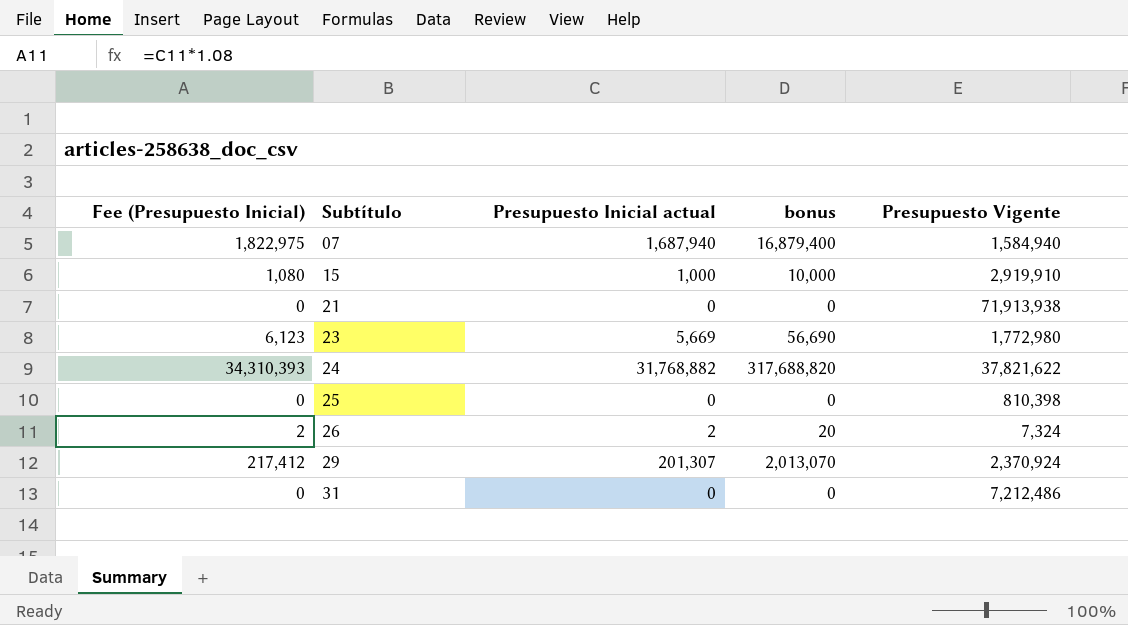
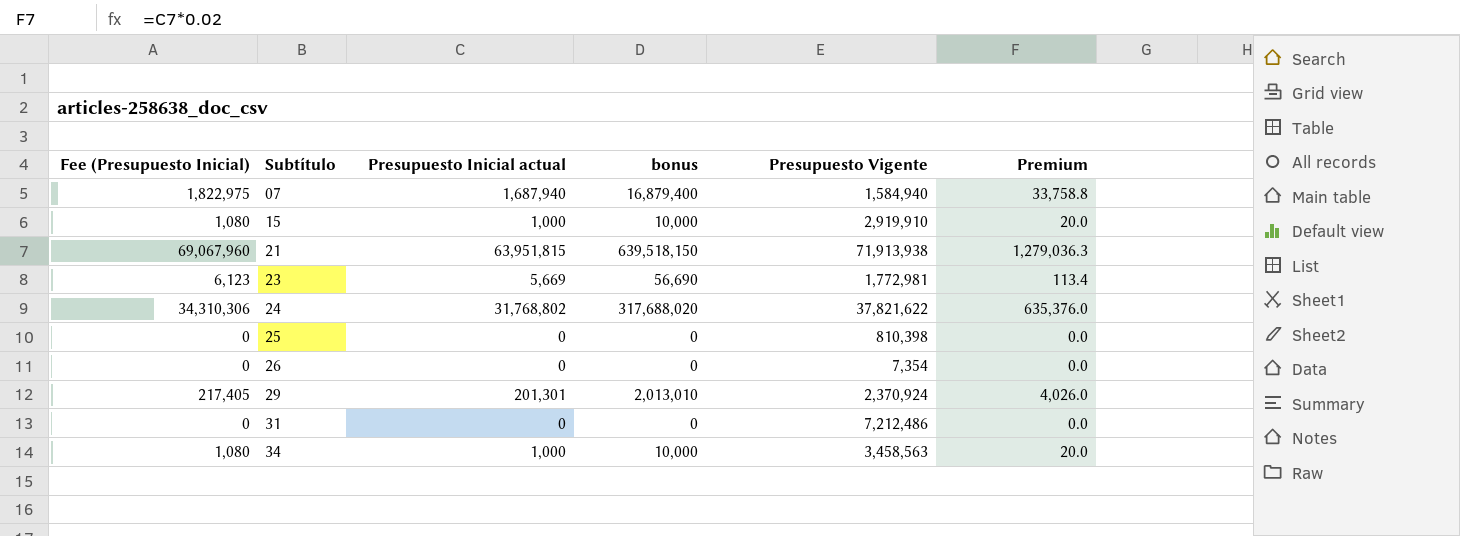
column Premium | formula: none -> [Presupuesto Inicial actual] * 0.02
21 | Fee (Presupuesto Inicial): 0 -> 69,067,960
21 | Presupuesto Inicial actual: 0 -> 63,951,815
21 | bonus: 0 -> 639,518,150
23 | Presupuesto Vigente: 1,772,980 -> 1,772,981
24 | Fee (Presupuesto Inicial): 34,310,393 -> 34,310,306
24 | Presupuesto Inicial actual: 31,768,882 -> 31,768,802
24 | bonus: 317,688,820 -> 317,688,020
26 | Fee (Presupuesto Inicial): 2 -> 0
26 | Presupuesto Inicial actual: 2 -> 0
26 | bonus: 20 -> 0
26 | Presupuesto Vigente: 7,324 -> 7,354
29 | Fee (Presupuesto Inicial): 217,412 -> 217,405
29 | Presupuesto Inicial actual: 201,307 -> 201,301
29 | bonus: 2,013,070 -> 2,013,010
row 34: none -> 1,080 | 1,000 | 10,000 | 3,458,563 | 20.0

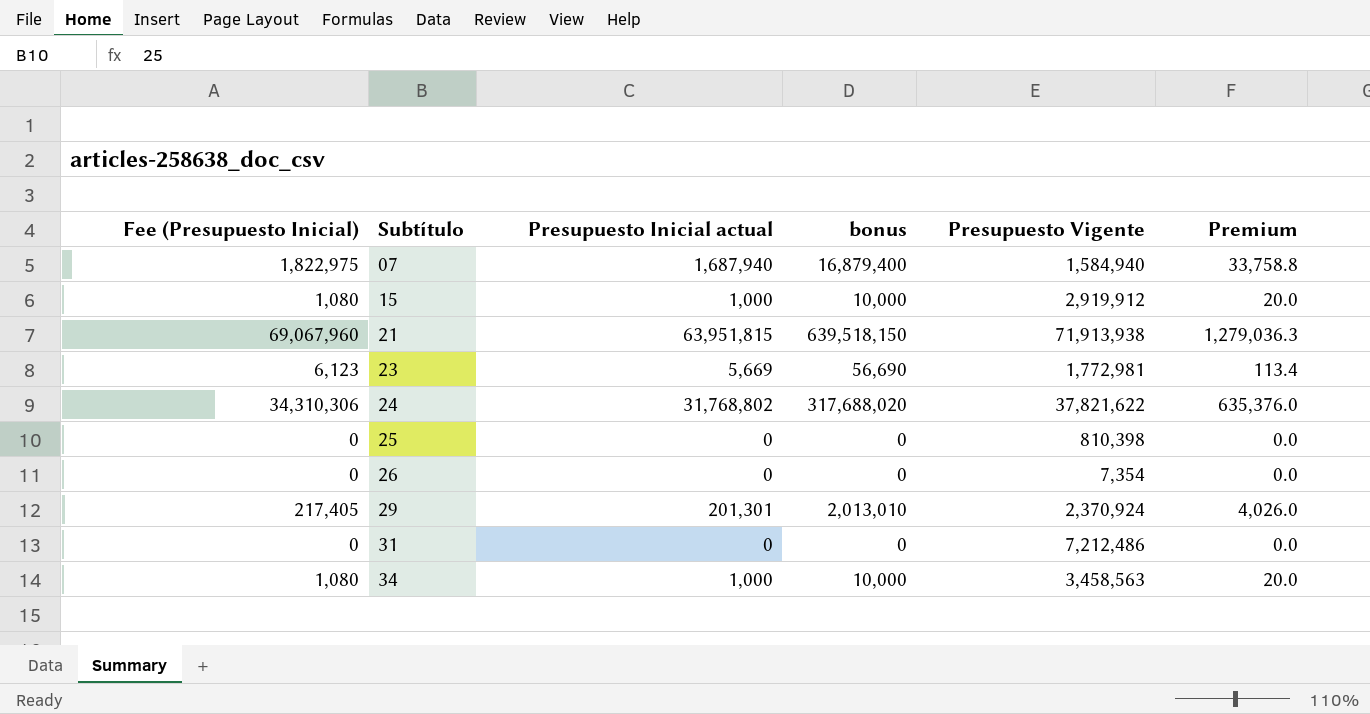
15 | Presupuesto Vigente: 2,919,910 -> 2,919,912

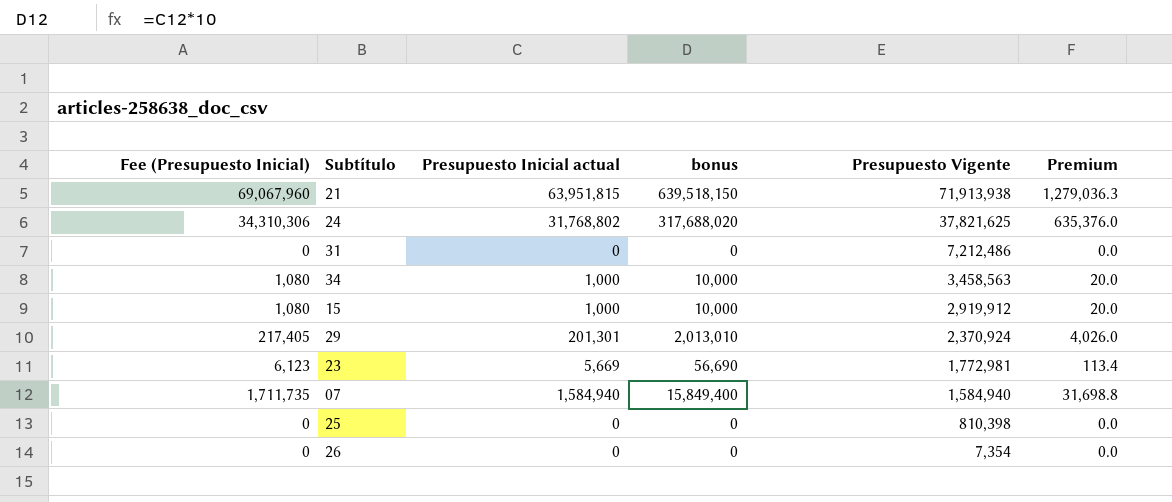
row order: Subtítulo ascending -> Presupuesto Vigente descending
24 | Presupuesto Vigente: 37,821,622 -> 37,821,625
07 | Fee (Presupuesto Inicial): 1,822,975 -> 1,711,735
07 | Presupuesto Inicial actual: 1,687,940 -> 1,584,940
07 | bonus: 16,879,400 -> 15,849,400
07 | Premium: 33,758.8 -> 31,698.8

